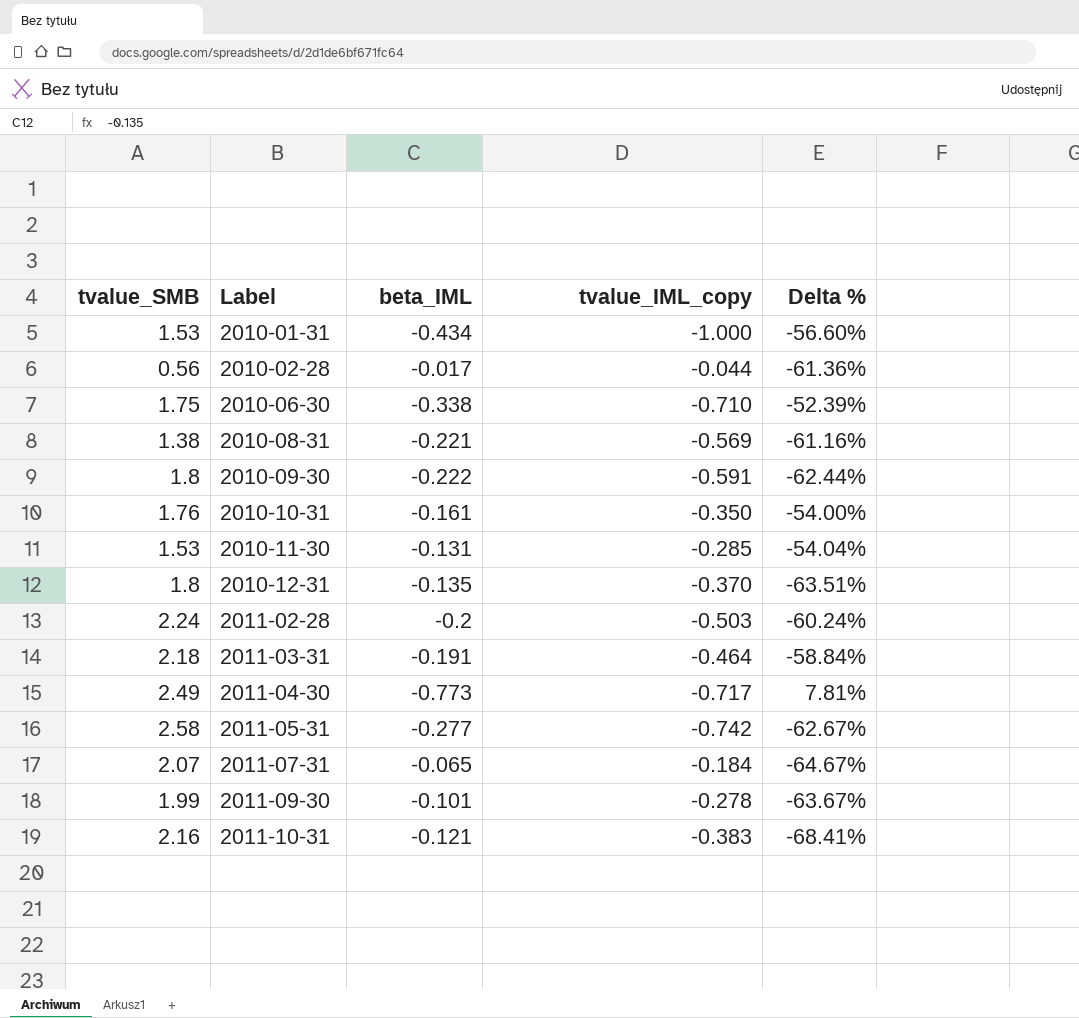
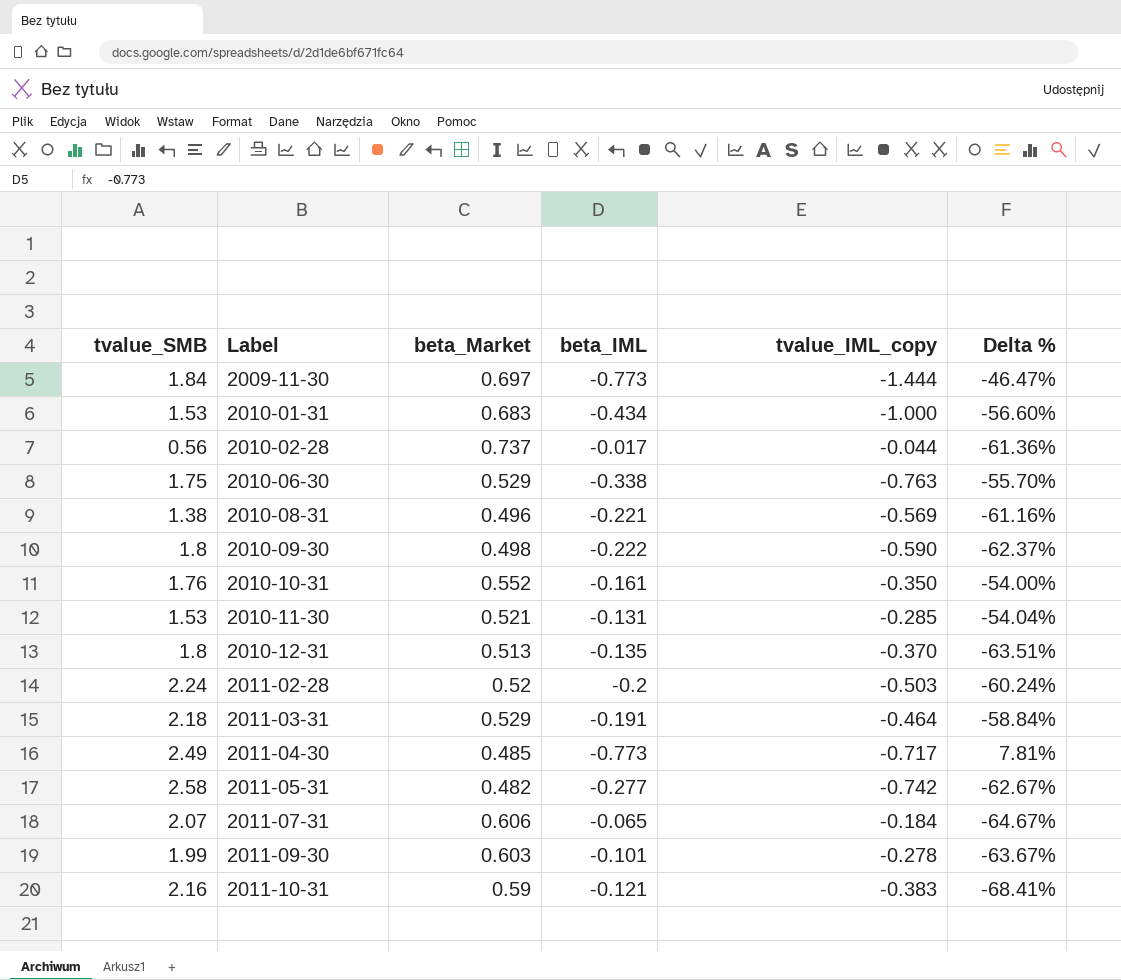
column beta_Market | position: none -> 3
row 2009-11-30: none -> 1.84 | 0.697 | -0.773 | -1.444 | -46.47%
2010-06-30 | tvalue_IML_copy: -0.710 -> -0.763
2010-06-30 | Delta %: -52.39% -> -55.70%
2010-09-30 | tvalue_IML_copy: -0.591 -> -0.590
2010-09-30 | Delta %: -62.44% -> -62.37%

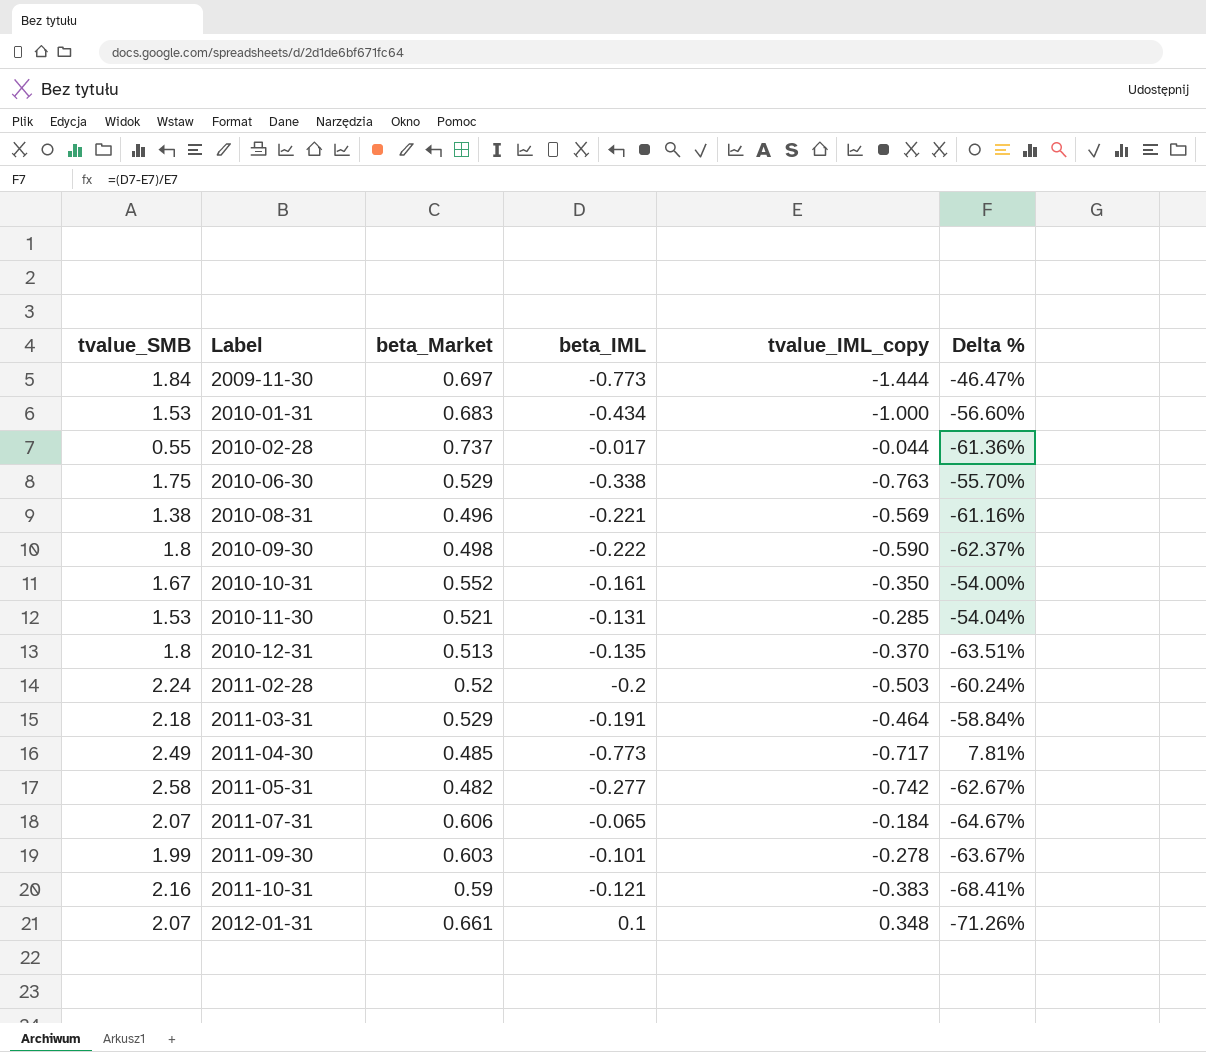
2010-02-28 | tvalue_SMB: 0.56 -> 0.55
2010-10-31 | tvalue_SMB: 1.76 -> 1.67
row 2012-01-31: none -> 2.07 | 0.661 | 0.1 | 0.348 | -71.26%

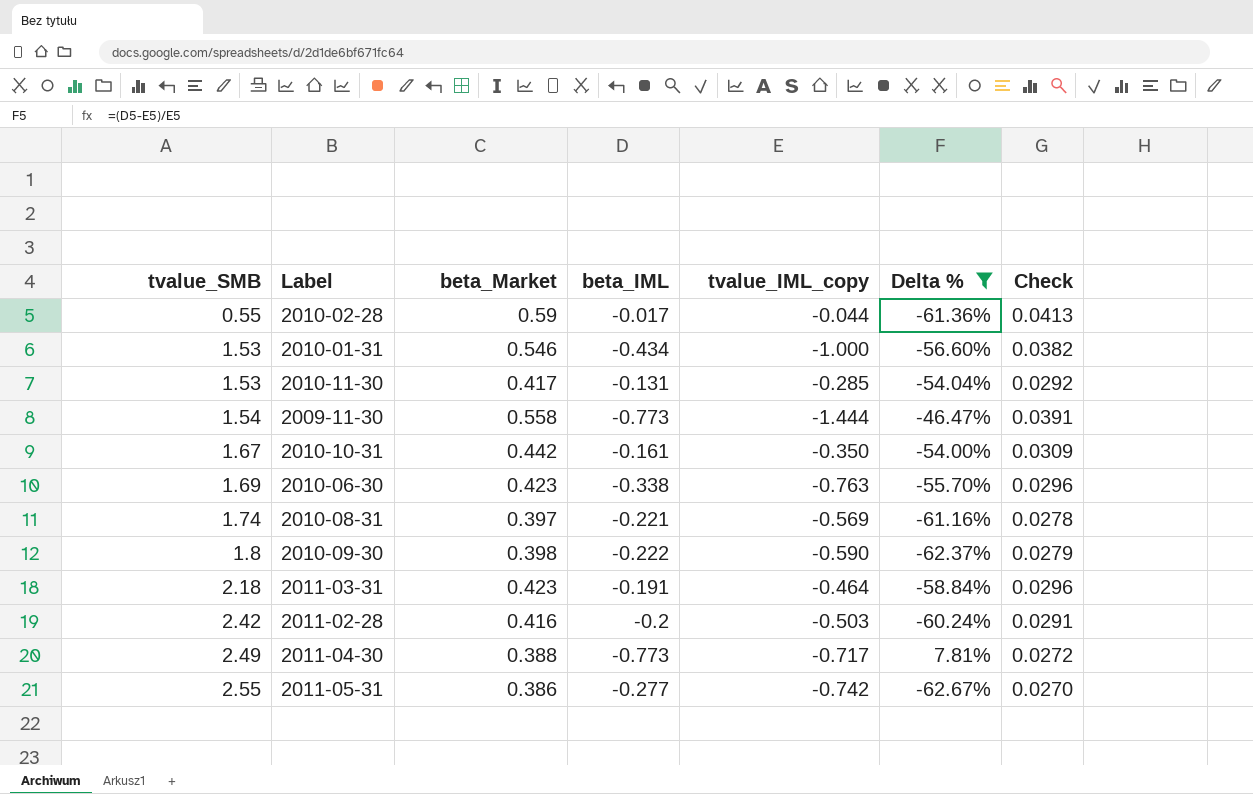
filter: none -> Delta % >= -62.67%
row order: Label ascending -> tvalue_SMB ascending
column Check | formula: none -> [beta_Market] * 0.07
2010-02-28 | beta_Market: 0.737 -> 0.59
2010-01-31 | beta_Market: 0.683 -> 0.546
2010-11-30 | beta_Market: 0.521 -> 0.417
2009-11-30 | tvalue_SMB: 1.84 -> 1.54
2009-11-30 | beta_Market: 0.697 -> 0.558
2010-10-31 | beta_Market: 0.552 -> 0.442
2010-06-30 | tvalue_SMB: 1.75 -> 1.69
2010-06-30 | beta_Market: 0.529 -> 0.423
2010-08-31 | tvalue_SMB: 1.38 -> 1.74
2010-08-31 | beta_Market: 0.496 -> 0.397
2010-09-30 | beta_Market: 0.498 -> 0.398
2011-03-31 | beta_Market: 0.529 -> 0.423
2011-02-28 | tvalue_SMB: 2.24 -> 2.42
2011-02-28 | beta_Market: 0.52 -> 0.416
2011-04-30 | beta_Market: 0.485 -> 0.388
2011-05-31 | tvalue_SMB: 2.58 -> 2.55
2011-05-31 | beta_Market: 0.482 -> 0.386

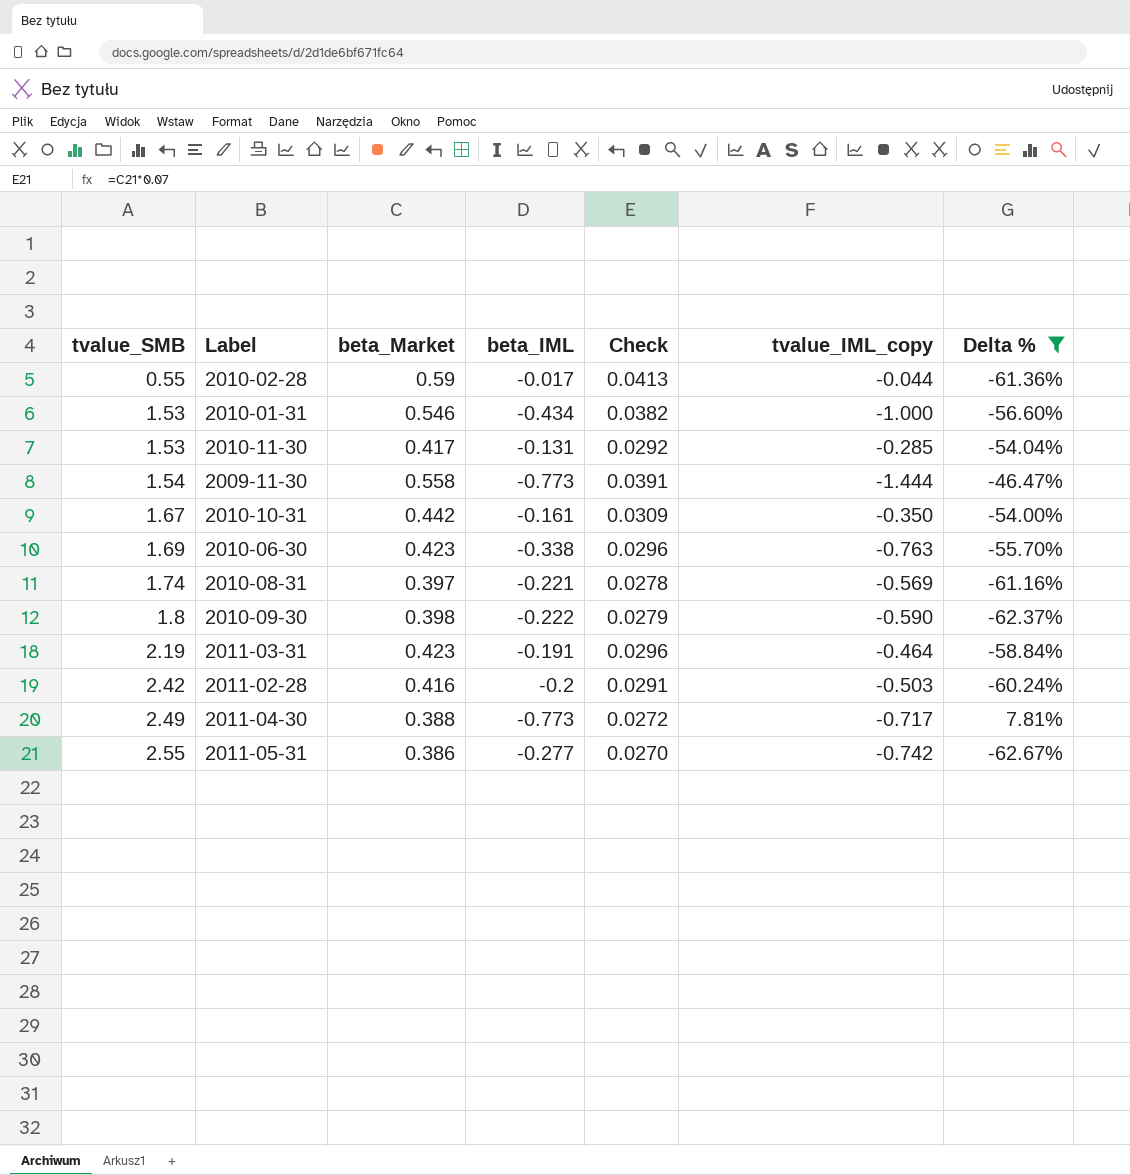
column Check | position: 7 -> 5
2011-03-31 | tvalue_SMB: 2.18 -> 2.19

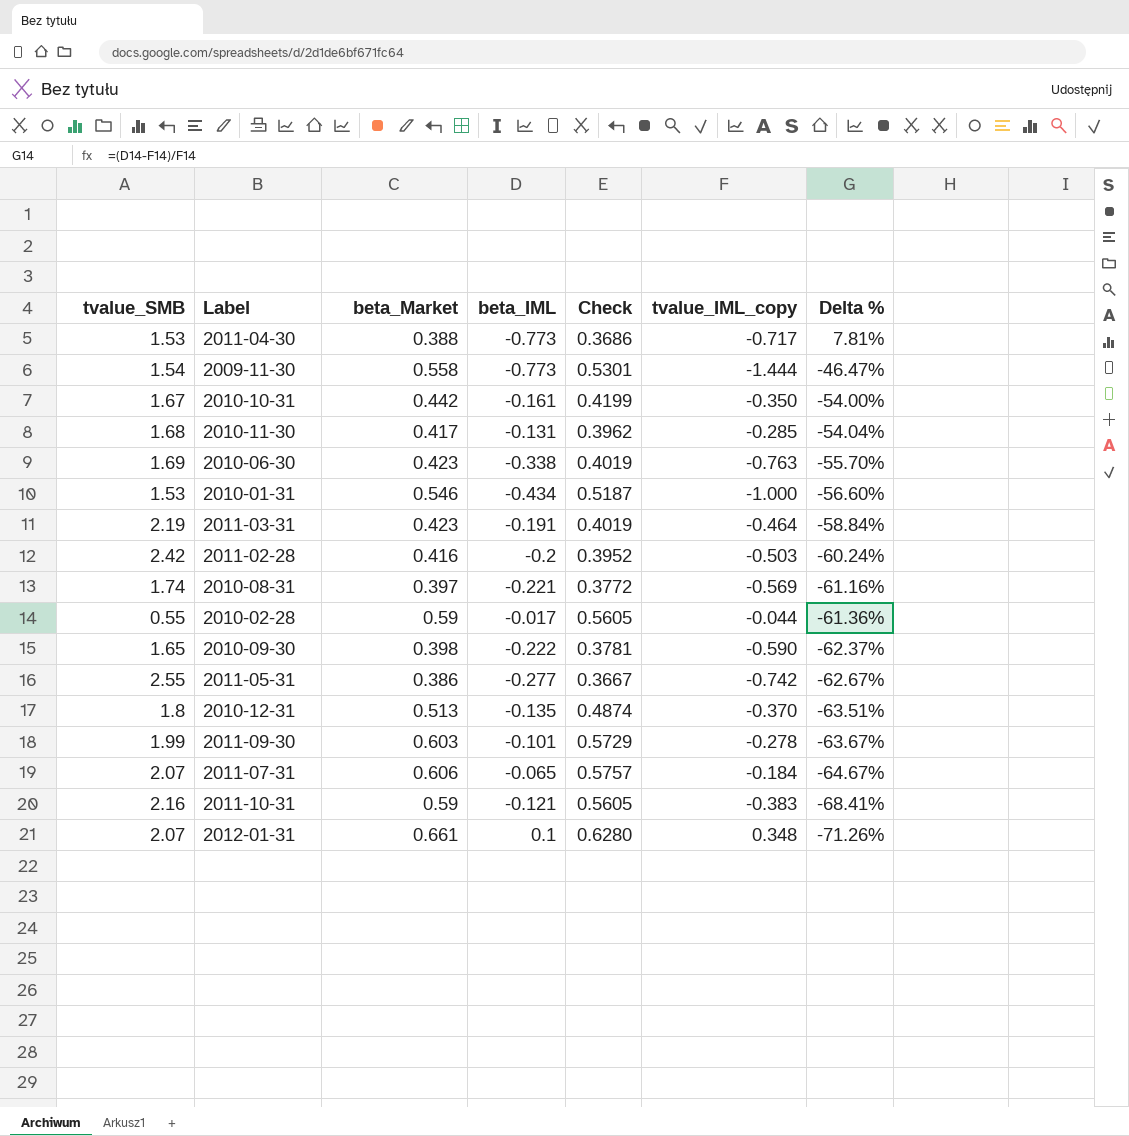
filter: Delta % >= -62.67% -> none
row order: tvalue_SMB ascending -> Delta % descending
column Check | formula: [beta_Market] * 0.07 -> [beta_Market] * 0.95
2011-04-30 | tvalue_SMB: 2.49 -> 1.53
2010-11-30 | tvalue_SMB: 1.53 -> 1.68
2010-09-30 | tvalue_SMB: 1.8 -> 1.65

